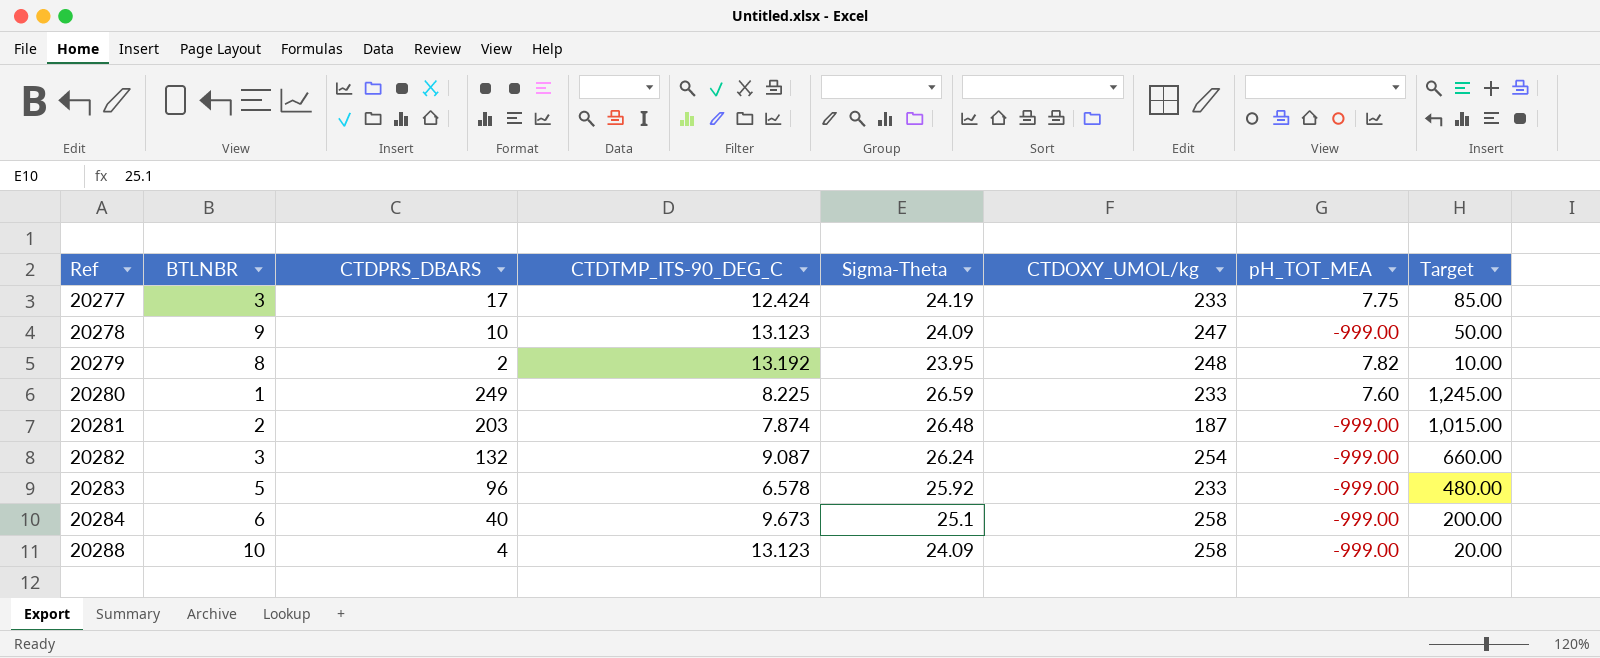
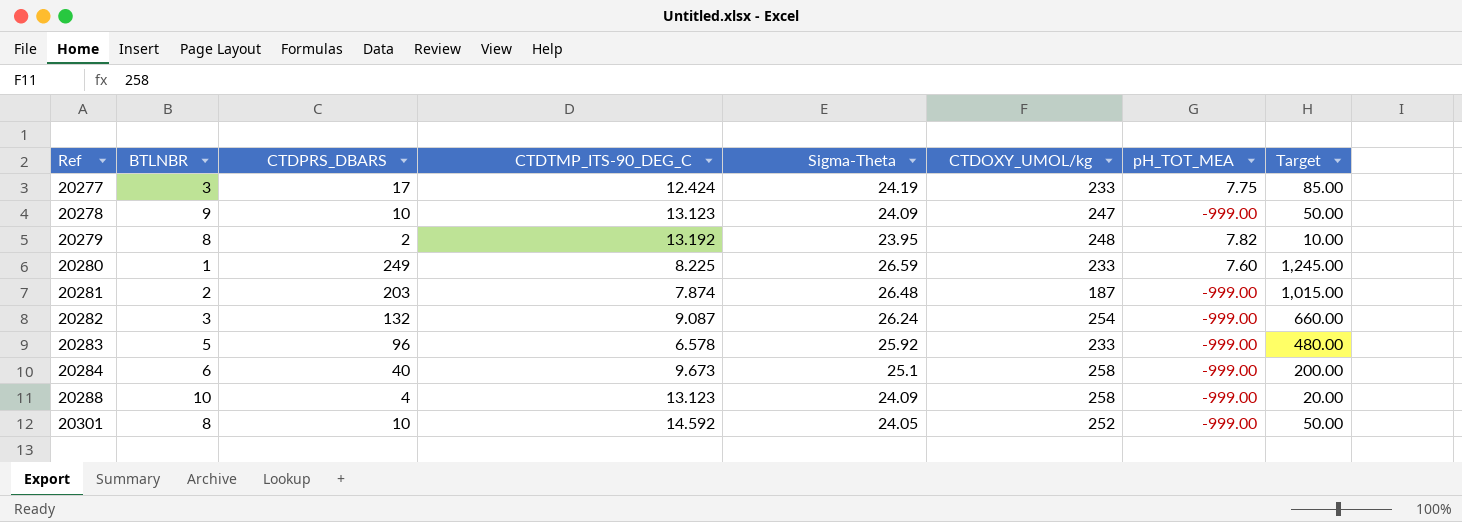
row 20301: none -> 8 | 10 | 14.592 | 24.05 | 252 | -999.00 | 50.00

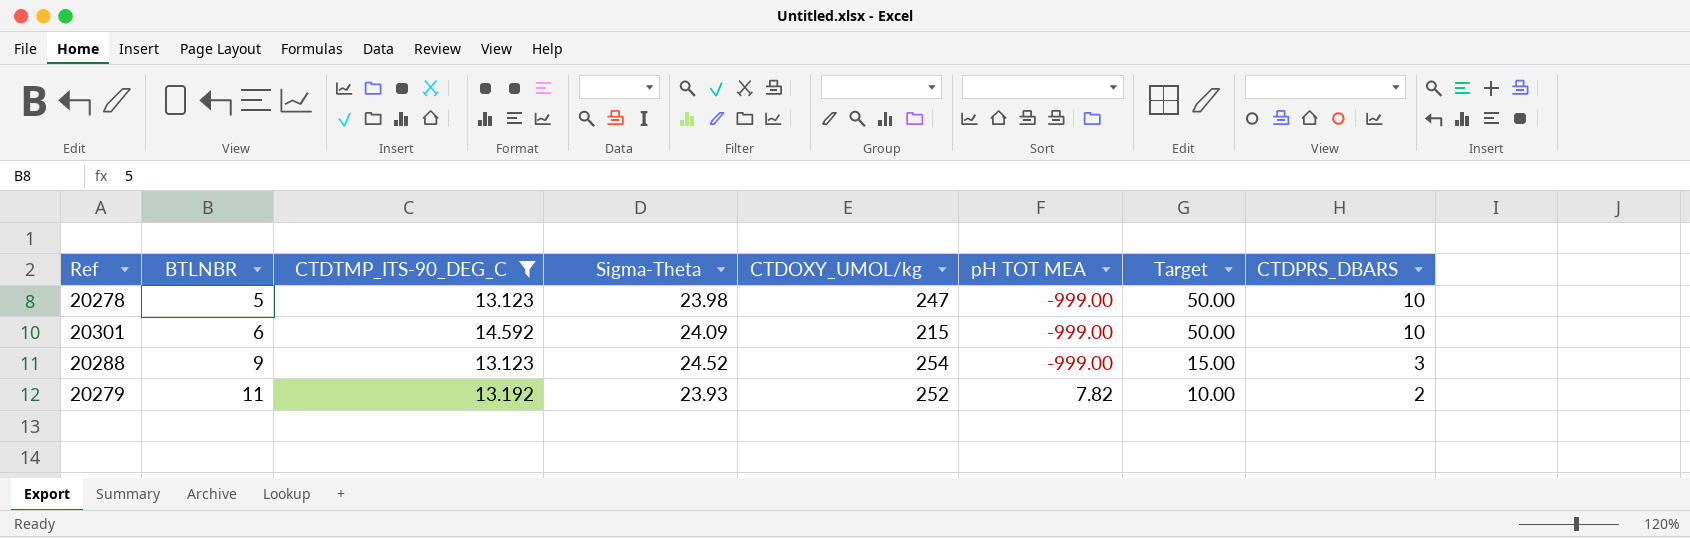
filter: none -> CTDTMP_ITS-90_DEG_C >= 13.123
row order: Ref ascending -> BTLNBR ascending
column name: pH_TOT_MEA -> pH TOT MEA
column CTDPRS_DBARS | position: 3 -> 8
20278 | BTLNBR: 9 -> 5
20278 | Sigma-Theta: 24.09 -> 23.98
20301 | BTLNBR: 8 -> 6
20301 | Sigma-Theta: 24.05 -> 24.09
20301 | CTDOXY_UMOL/kg: 252 -> 215
20288 | BTLNBR: 10 -> 9
20288 | Sigma-Theta: 24.09 -> 24.52
20288 | CTDOXY_UMOL/kg: 258 -> 254
20288 | Target: 20.00 -> 15.00
20288 | CTDPRS_DBARS: 4 -> 3
20279 | BTLNBR: 8 -> 11
20279 | Sigma-Theta: 23.95 -> 23.93
20279 | CTDOXY_UMOL/kg: 248 -> 252

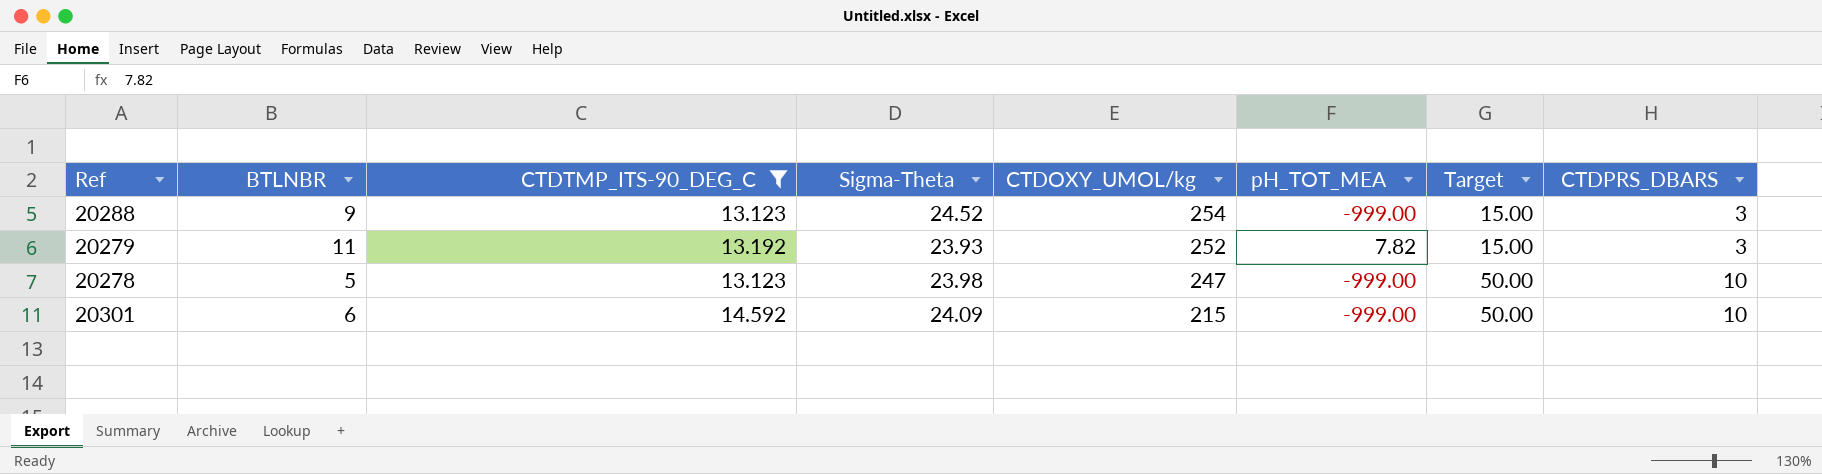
row order: BTLNBR ascending -> CTDOXY_UMOL/kg descending
column name: pH TOT MEA -> pH_TOT_MEA
20279 | Target: 10.00 -> 15.00
20279 | CTDPRS_DBARS: 2 -> 3

